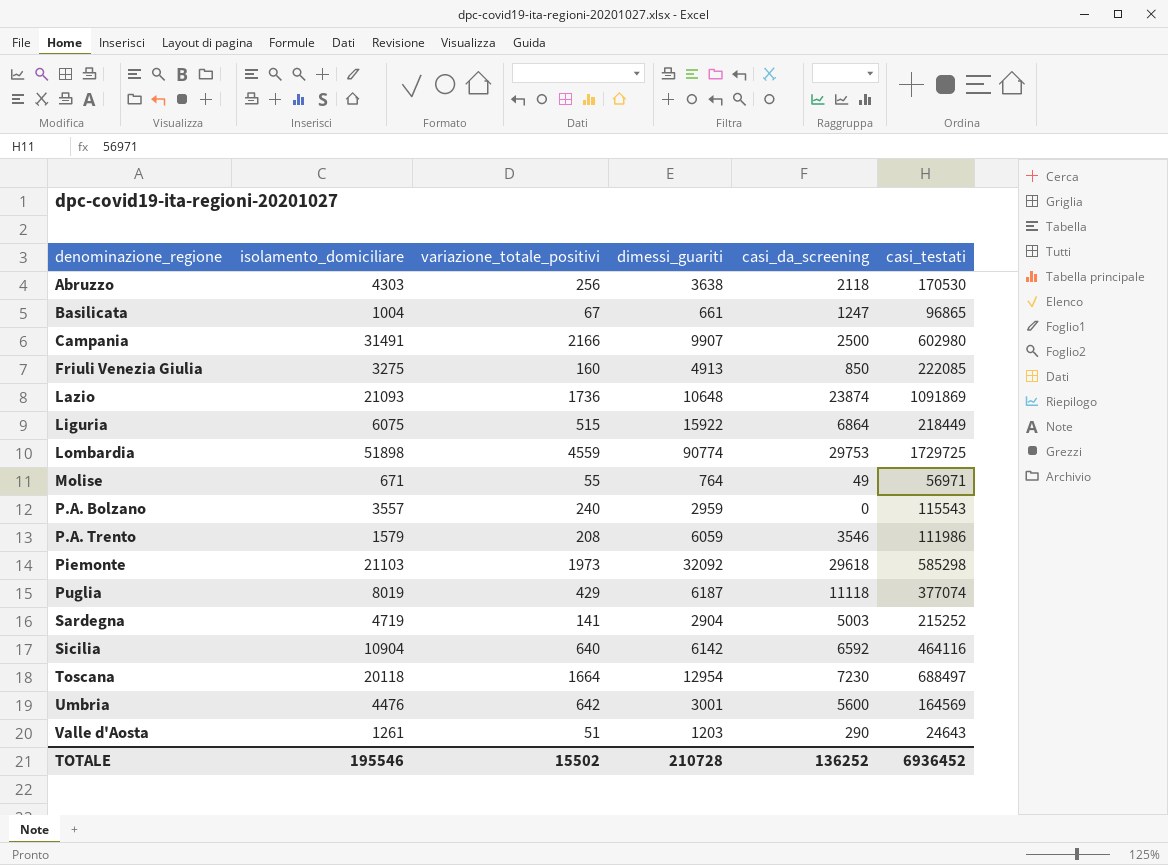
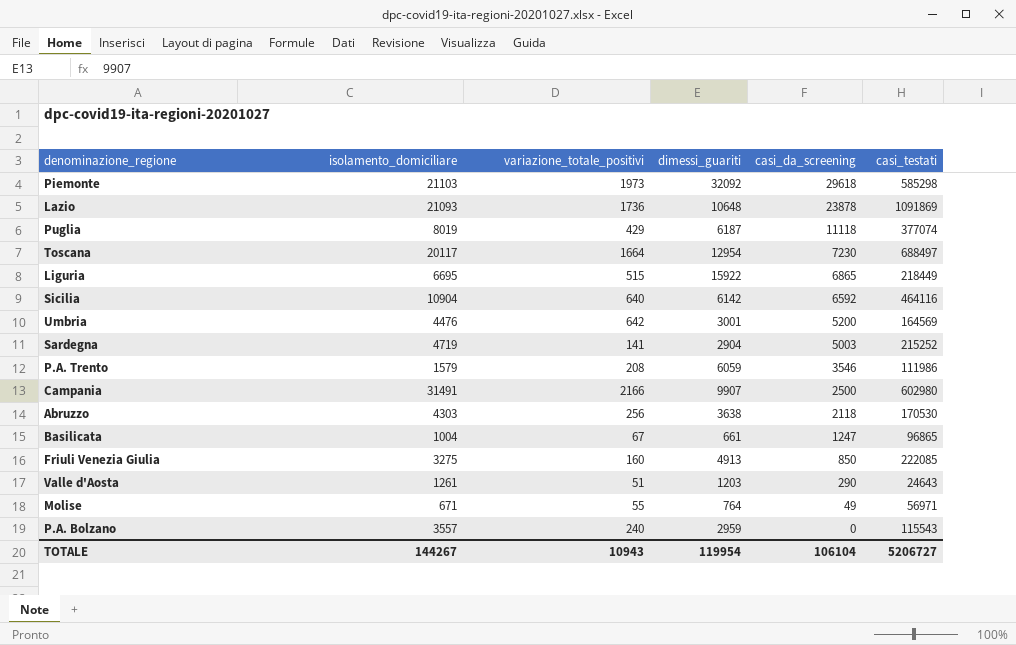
row order: denominazione_regione ascending -> casi_da_screening descending
row Lombardia: 51898 | 4559 | 90774 | 29753 | 1729725 -> none
Lazio | casi_da_screening: 23874 -> 23878
Toscana | isolamento_domiciliare: 20118 -> 20117
Liguria | isolamento_domiciliare: 6075 -> 6695
Liguria | casi_da_screening: 6864 -> 6865
Umbria | casi_da_screening: 5600 -> 5200
TOTALE | isolamento_domiciliare: 195546 -> 144267
TOTALE | variazione_totale_positivi: 15502 -> 10943
TOTALE | dimessi_guariti: 210728 -> 119954
TOTALE | casi_da_screening: 136252 -> 106104
TOTALE | casi_testati: 6936452 -> 5206727

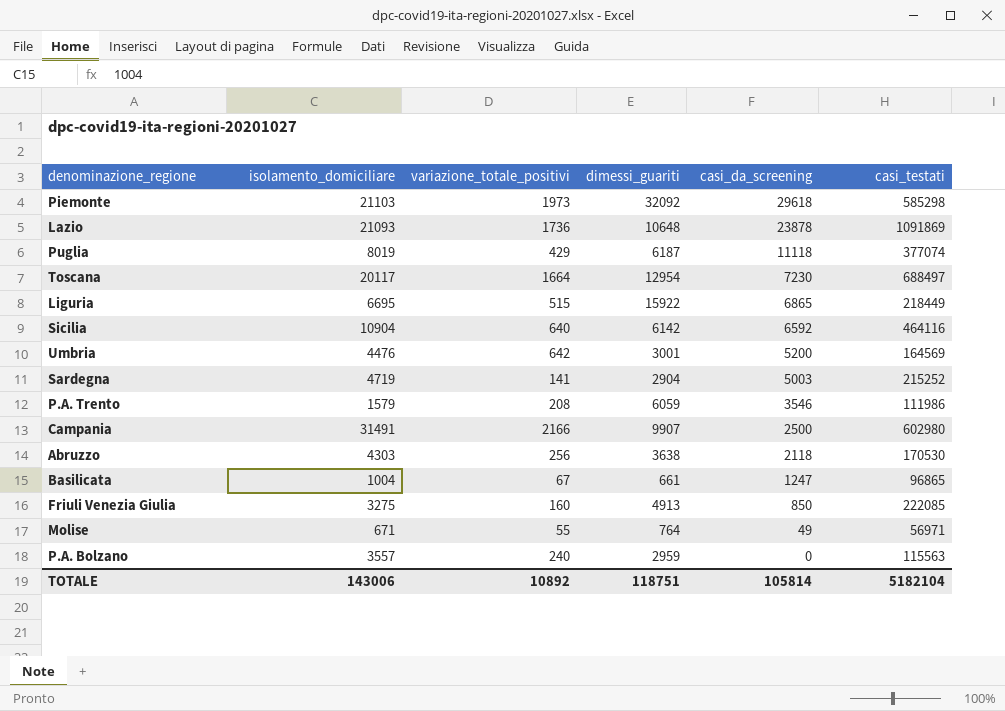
row Valle d'Aosta: 1261 | 51 | 1203 | 290 | 24643 -> none
P.A. Bolzano | casi_testati: 115543 -> 115563
TOTALE | isolamento_domiciliare: 144267 -> 143006
TOTALE | variazione_totale_positivi: 10943 -> 10892
TOTALE | dimessi_guariti: 119954 -> 118751
TOTALE | casi_da_screening: 106104 -> 105814
TOTALE | casi_testati: 5206727 -> 5182104

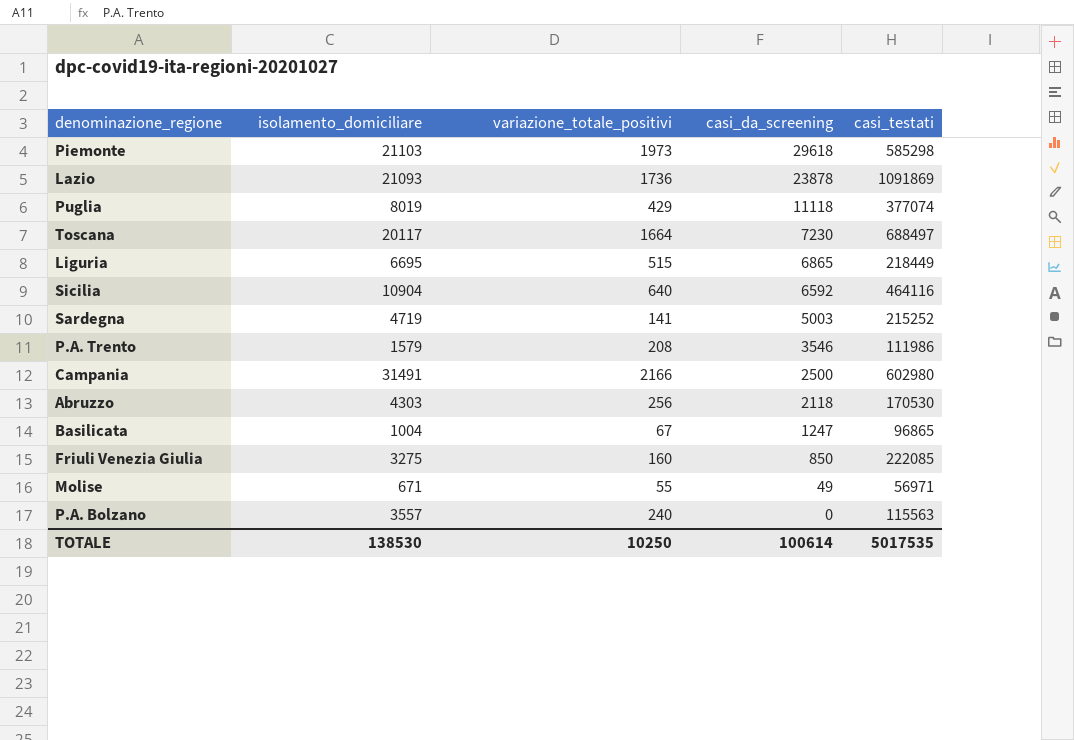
column dimessi_guariti | position: 4 -> none
row Umbria: 4476 | 642 | 3001 | 5200 | 164569 -> none
TOTALE | isolamento_domiciliare: 143006 -> 138530
TOTALE | variazione_totale_positivi: 10892 -> 10250
TOTALE | casi_da_screening: 105814 -> 100614
TOTALE | casi_testati: 5182104 -> 5017535

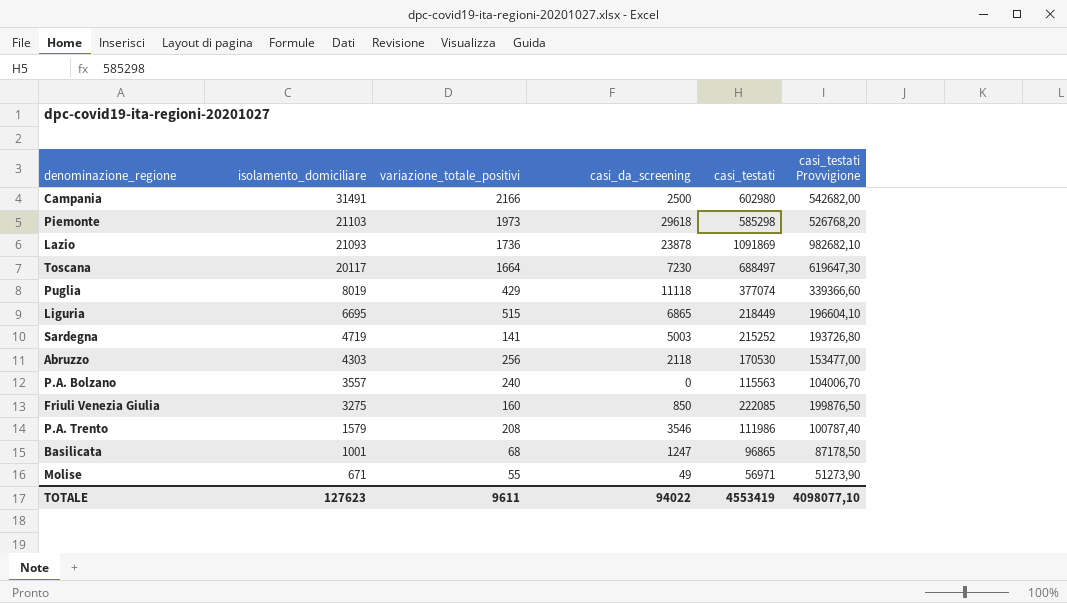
row order: casi_da_screening descending -> isolamento_domiciliare descending
column casi_testati Provvigione | formula: none -> [casi_testati] * 0,9
row Sicilia: 10904 | 640 | 6592 | 464116 -> none
Basilicata | isolamento_domiciliare: 1004 -> 1001
Basilicata | variazione_totale_positivi: 67 -> 68
TOTALE | isolamento_domiciliare: 138530 -> 127623
TOTALE | variazione_totale_positivi: 10250 -> 9611
TOTALE | casi_da_screening: 100614 -> 94022
TOTALE | casi_testati: 5017535 -> 4553419

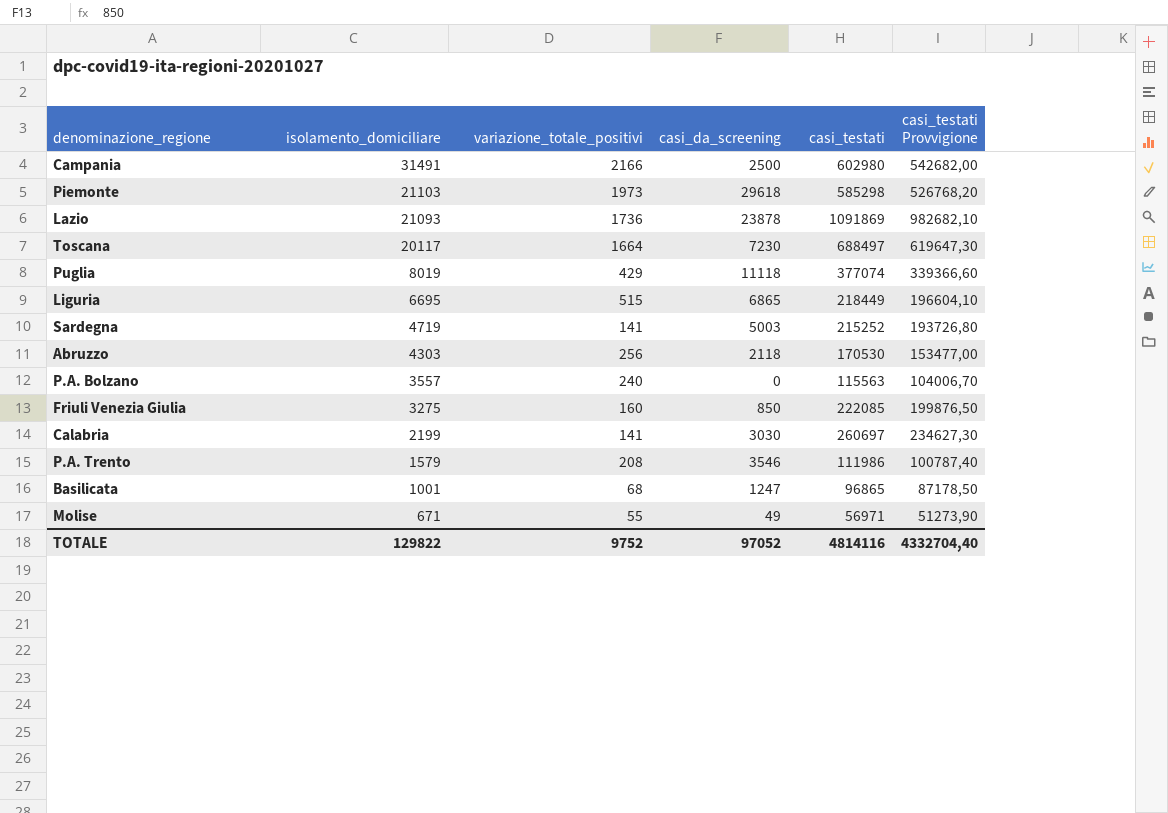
row Calabria: none -> 2199 | 141 | 3030 | 260697 | 234627,30
TOTALE | isolamento_domiciliare: 127623 -> 129822
TOTALE | variazione_totale_positivi: 9611 -> 9752
TOTALE | casi_da_screening: 94022 -> 97052
TOTALE | casi_testati: 4553419 -> 4814116
TOTALE | casi_testati Provvigione: 4098077,10 -> 4332704,40

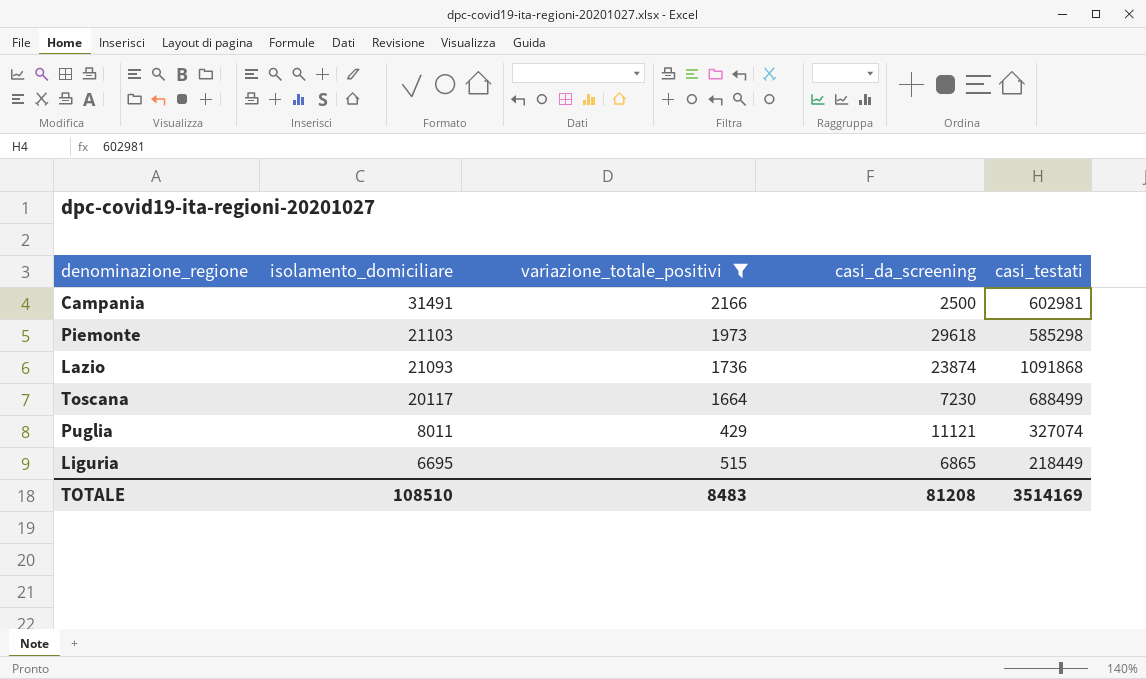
filter: none -> variazione_totale_positivi >= 429
column casi_testati Provvigione | formula: [casi_testati] * 0,9 -> none
Campania | casi_testati: 602980 -> 602981
Lazio | casi_da_screening: 23878 -> 23874
Lazio | casi_testati: 1091869 -> 1091868
Toscana | casi_testati: 688497 -> 688499
Puglia | isolamento_domiciliare: 8019 -> 8011
Puglia | casi_da_screening: 11118 -> 11121
Puglia | casi_testati: 377074 -> 327074
TOTALE | isolamento_domiciliare: 129822 -> 108510
TOTALE | variazione_totale_positivi: 9752 -> 8483
TOTALE | casi_da_screening: 97052 -> 81208
TOTALE | casi_testati: 4814116 -> 3514169

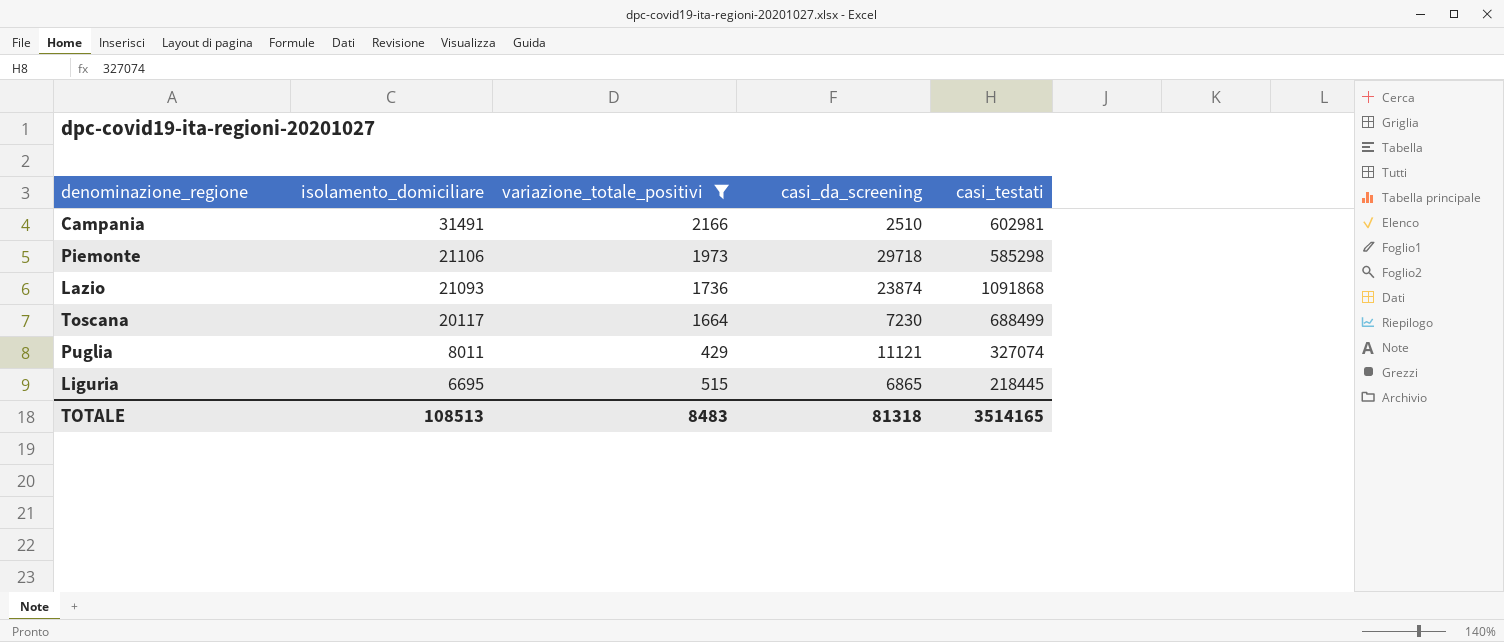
Campania | casi_da_screening: 2500 -> 2510
Piemonte | isolamento_domiciliare: 21103 -> 21106
Piemonte | casi_da_screening: 29618 -> 29718
Liguria | casi_testati: 218449 -> 218445
TOTALE | isolamento_domiciliare: 108510 -> 108513
TOTALE | casi_da_screening: 81208 -> 81318
TOTALE | casi_testati: 3514169 -> 3514165

